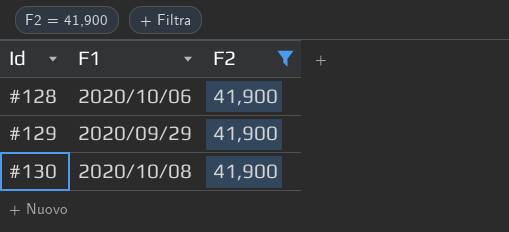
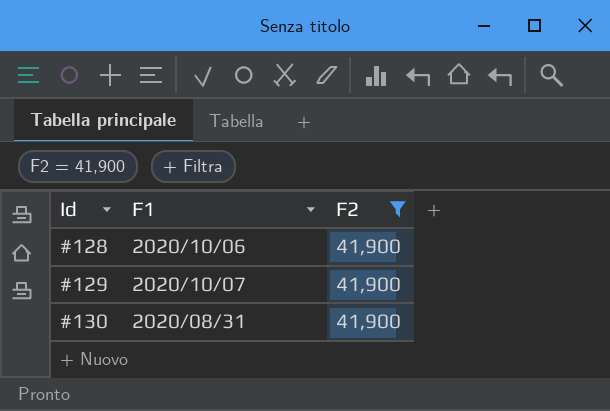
#129 | F1: 2020/09/29 -> 2020/10/07
#130 | F1: 2020/10/08 -> 2020/08/31

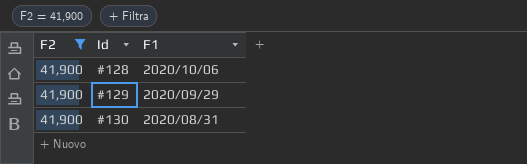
column F2 | position: 3 -> 1
#129 | F1: 2020/10/07 -> 2020/09/29

